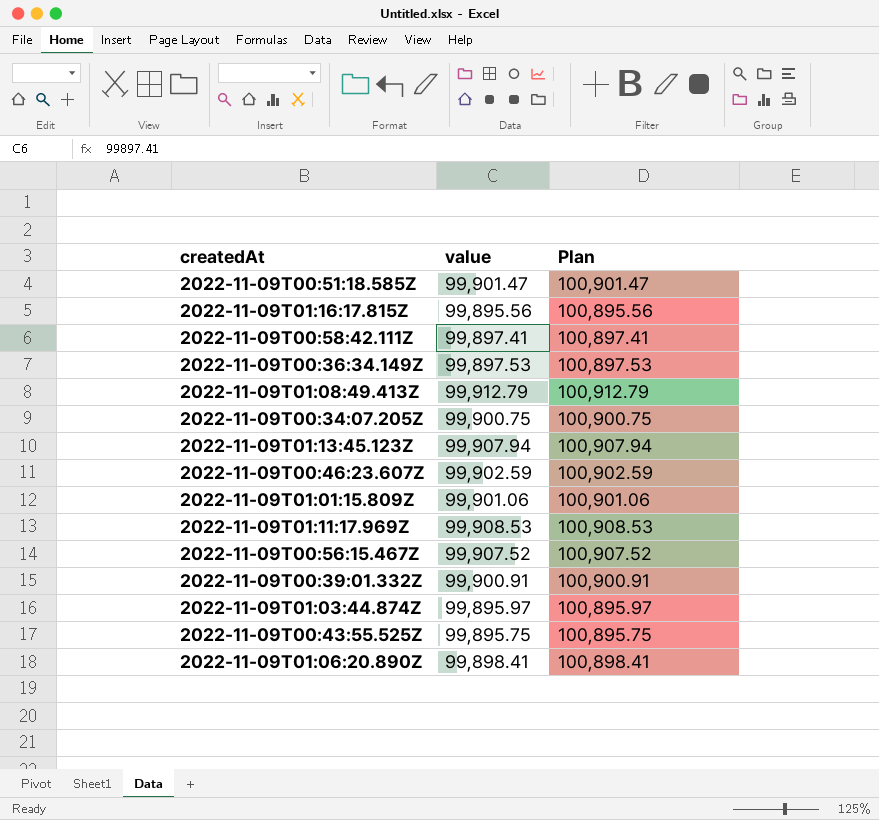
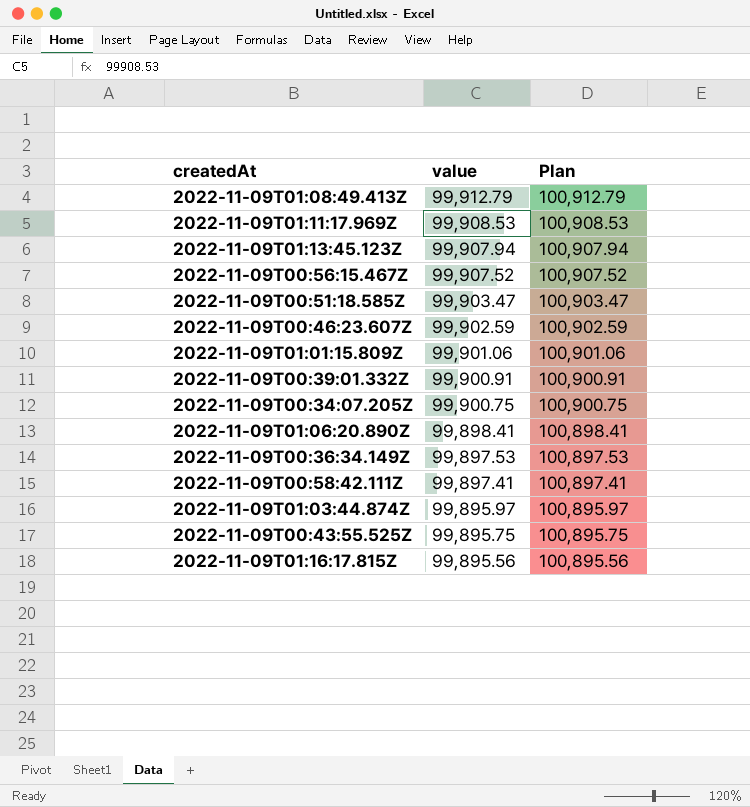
row order: none -> value descending
2022-11-09T00:51:18.585Z | value: 99,901.47 -> 99,903.47
2022-11-09T00:51:18.585Z | Plan: 100,901.47 -> 100,903.47

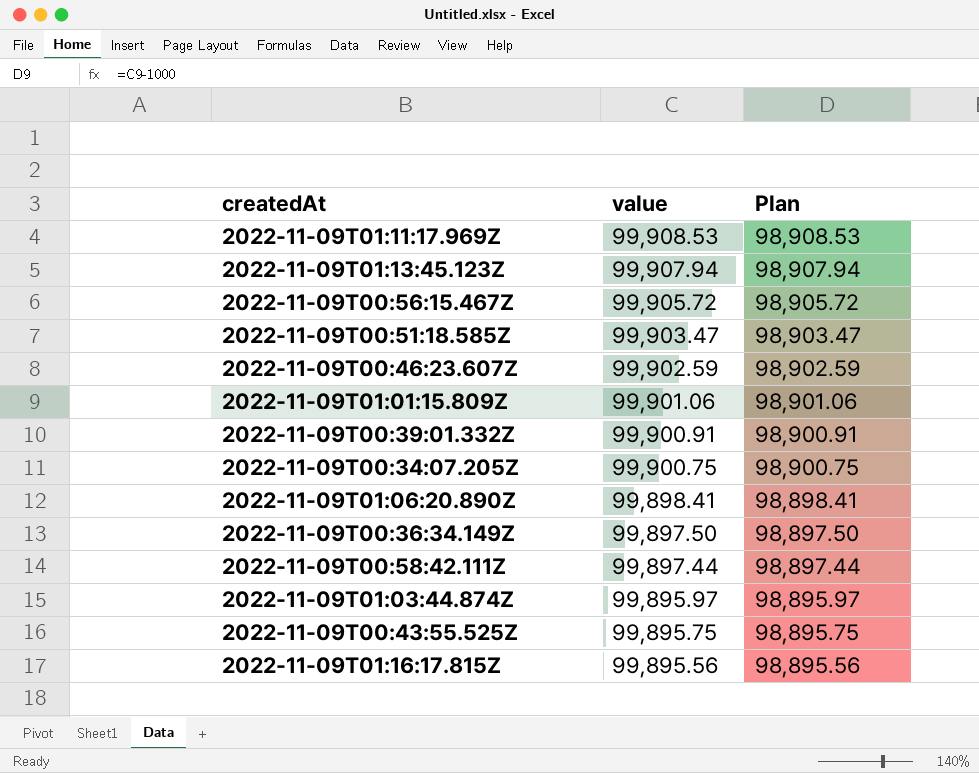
column Plan | formula: [value] + 1000 -> [value] - 1000
row 2022-11-09T01:08:49.413Z: 99,912.79 | 100,912.79 -> none
2022-11-09T00:56:15.467Z | value: 99,907.52 -> 99,905.72
2022-11-09T00:36:34.149Z | value: 99,897.53 -> 99,897.50
2022-11-09T00:58:42.111Z | value: 99,897.41 -> 99,897.44

